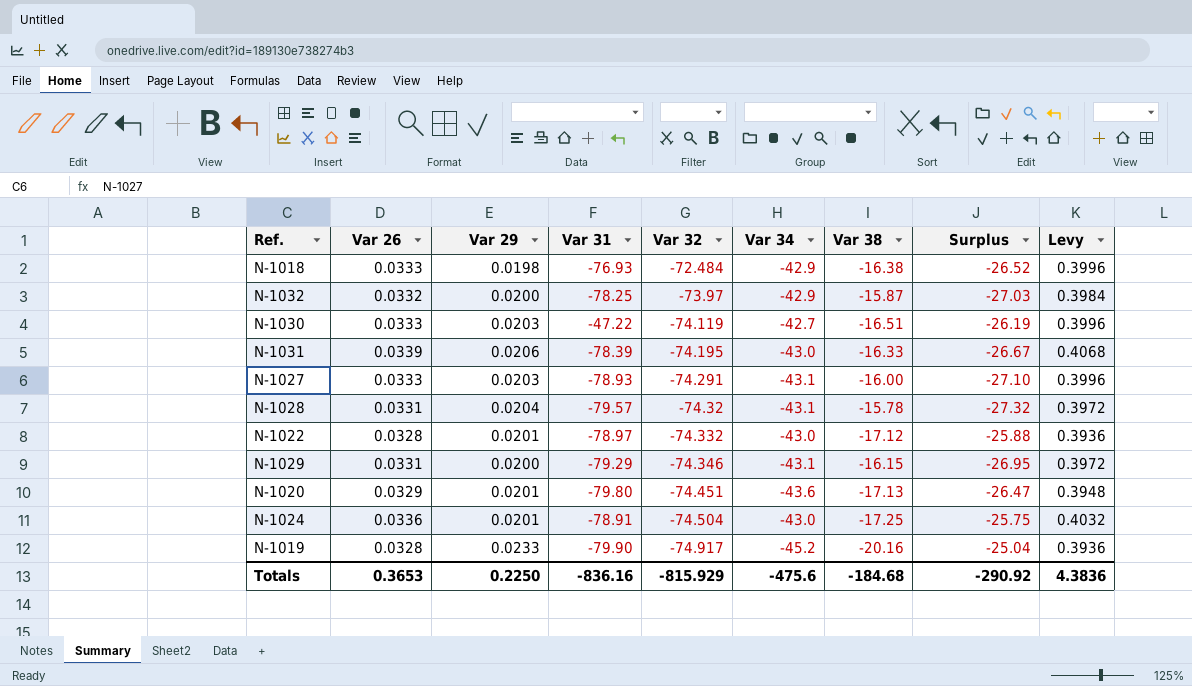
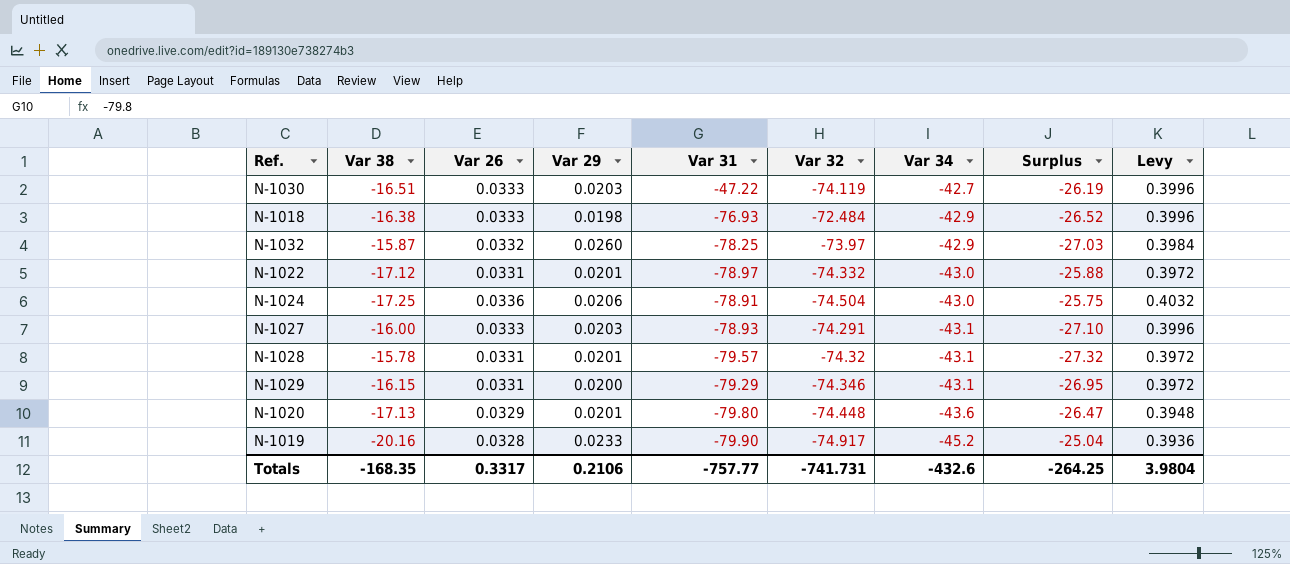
row order: Var 32 descending -> Var 34 descending
column Var 38 | position: 7 -> 2
row N-1031: 0.0339 | 0.0206 | -78.39 | -74.195 | -43.0 | -16.33 | -26.67 | 0.4068 -> none
N-1032 | Var 29: 0.0200 -> 0.0260
N-1022 | Var 26: 0.0328 -> 0.0331
N-1022 | Levy: 0.3936 -> 0.3972
N-1024 | Var 29: 0.0201 -> 0.0206
N-1028 | Var 29: 0.0204 -> 0.0201
N-1020 | Var 32: -74.451 -> -74.448
Totals | Var 38: -184.68 -> -168.35
Totals | Var 26: 0.3653 -> 0.3317
Totals | Var 29: 0.2250 -> 0.2106
Totals | Var 31: -836.16 -> -757.77
Totals | Var 32: -815.929 -> -741.731
Totals | Var 34: -475.6 -> -432.6
Totals | Surplus: -290.92 -> -264.25
Totals | Levy: 4.3836 -> 3.9804

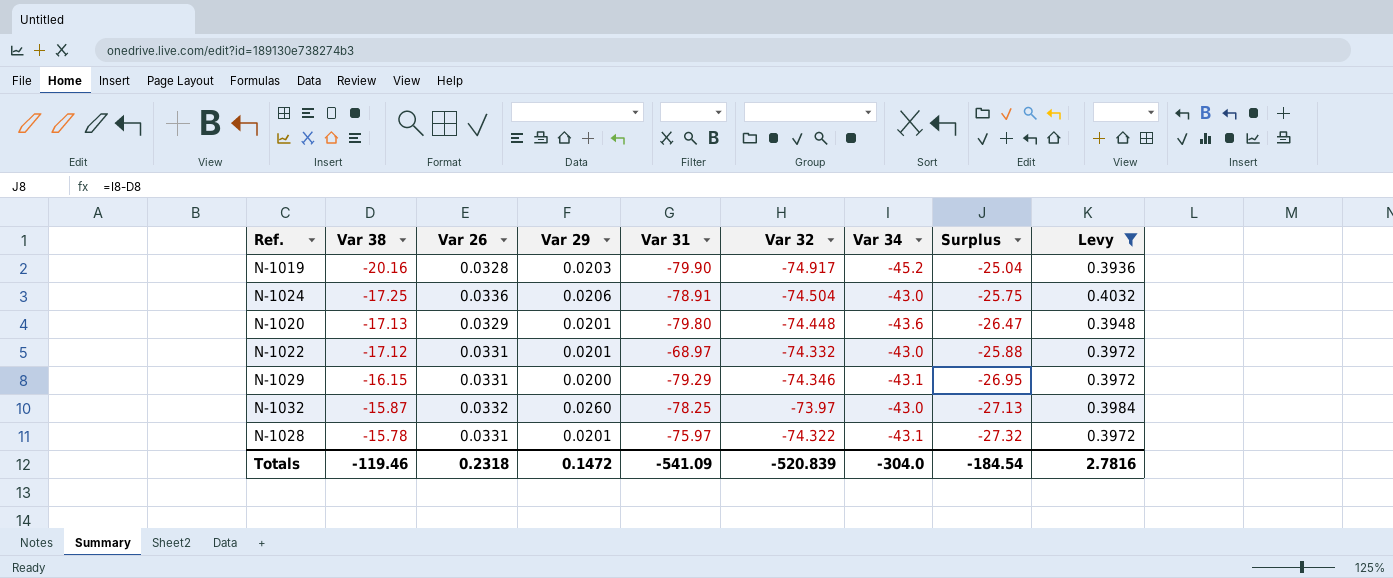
filter: none -> Levy != 0.3996
row order: Var 34 descending -> Var 38 ascending
N-1019 | Var 29: 0.0233 -> 0.0203
N-1022 | Var 31: -78.97 -> -68.97
N-1032 | Var 34: -42.9 -> -43.0
N-1032 | Surplus: -27.03 -> -27.13
N-1028 | Var 31: -79.57 -> -75.97
N-1028 | Var 32: -74.32 -> -74.322
Totals | Var 38: -168.35 -> -119.46
Totals | Var 26: 0.3317 -> 0.2318
Totals | Var 29: 0.2106 -> 0.1472
Totals | Var 31: -757.77 -> -541.09
Totals | Var 32: -741.731 -> -520.839
Totals | Var 34: -432.6 -> -304.0
Totals | Surplus: -264.25 -> -184.54
Totals | Levy: 3.9804 -> 2.7816

